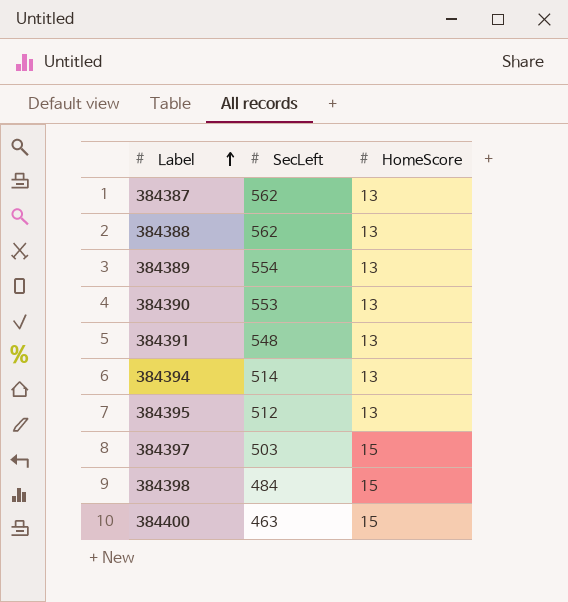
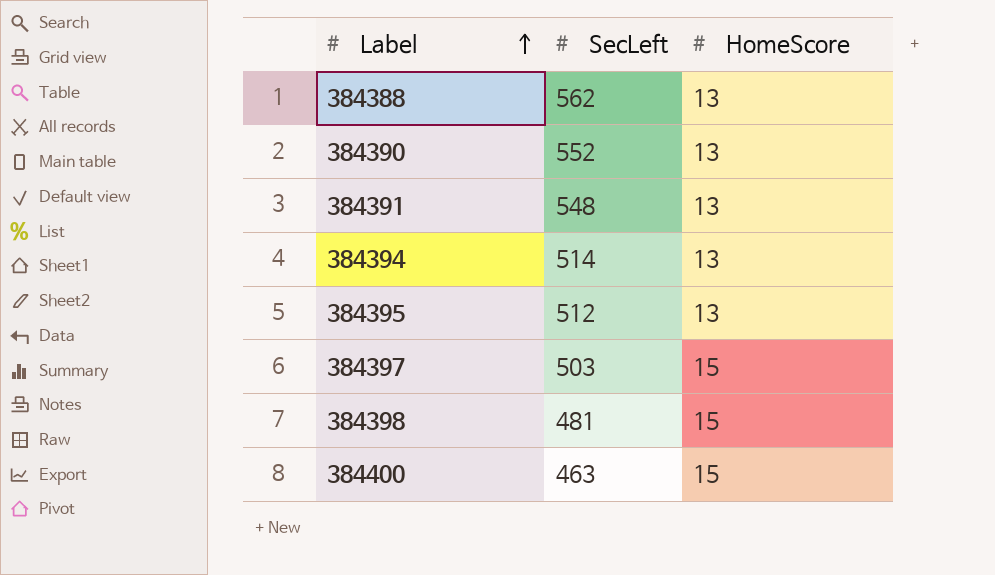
row 384387: 562 | 13 -> none
row 384389: 554 | 13 -> none
384390 | SecLeft: 553 -> 552
384398 | SecLeft: 484 -> 481

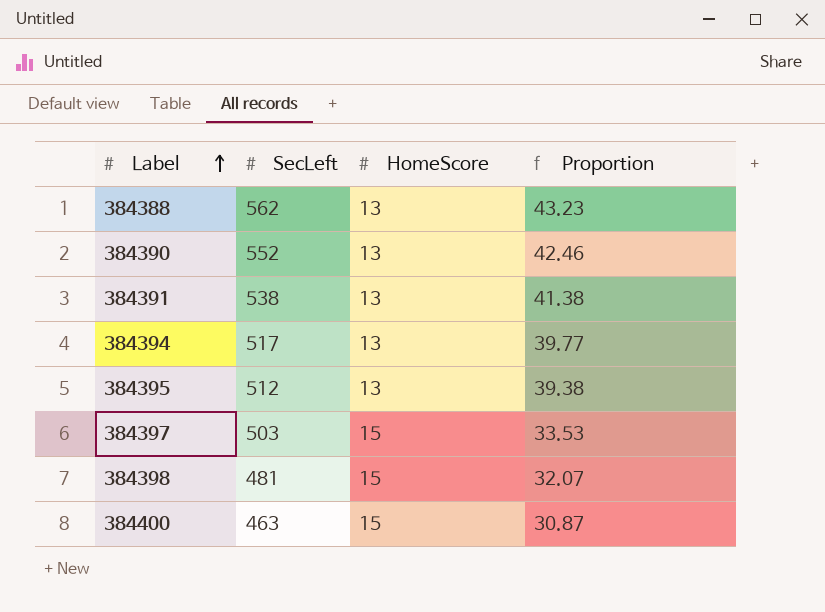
column Proportion | formula: none -> [SecLeft] / [HomeScore]
384391 | SecLeft: 548 -> 538
384394 | SecLeft: 514 -> 517

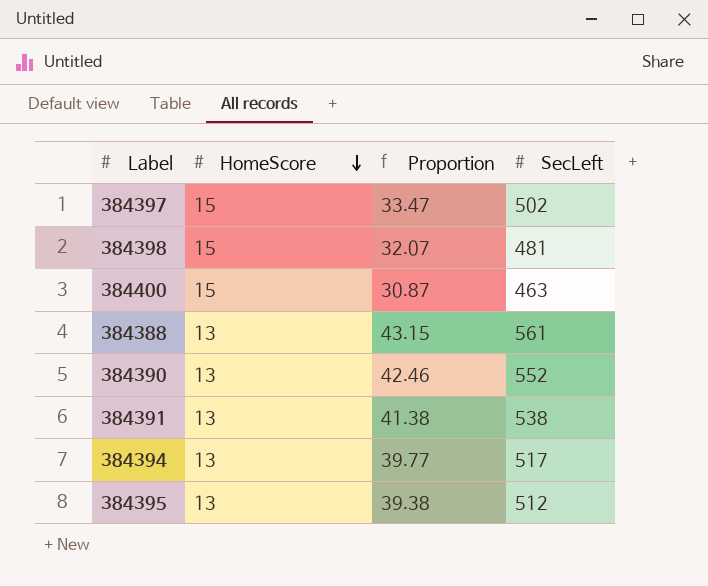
row order: Label ascending -> HomeScore descending
column SecLeft | position: 2 -> 4
384397 | Proportion: 33.53 -> 33.47
384397 | SecLeft: 503 -> 502
384388 | Proportion: 43.23 -> 43.15
384388 | SecLeft: 562 -> 561

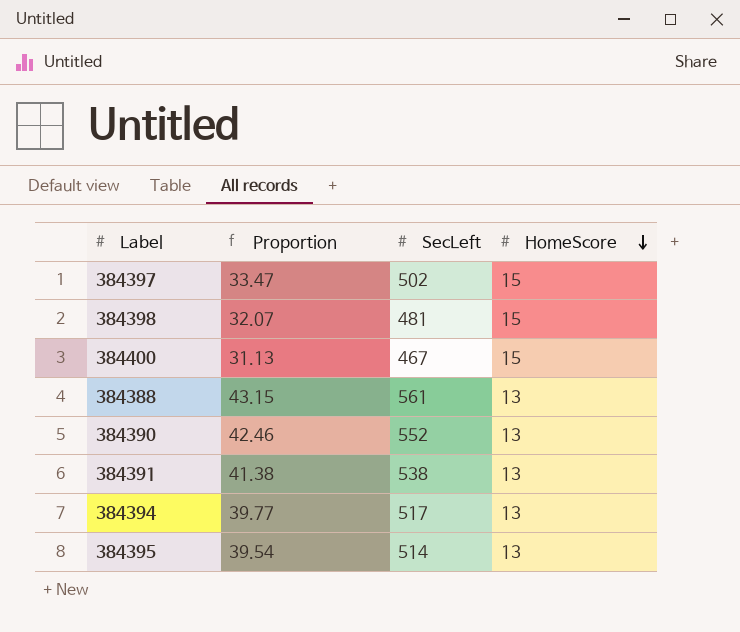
column HomeScore | position: 2 -> 4
384400 | Proportion: 30.87 -> 31.13
384400 | SecLeft: 463 -> 467
384395 | Proportion: 39.38 -> 39.54
384395 | SecLeft: 512 -> 514

